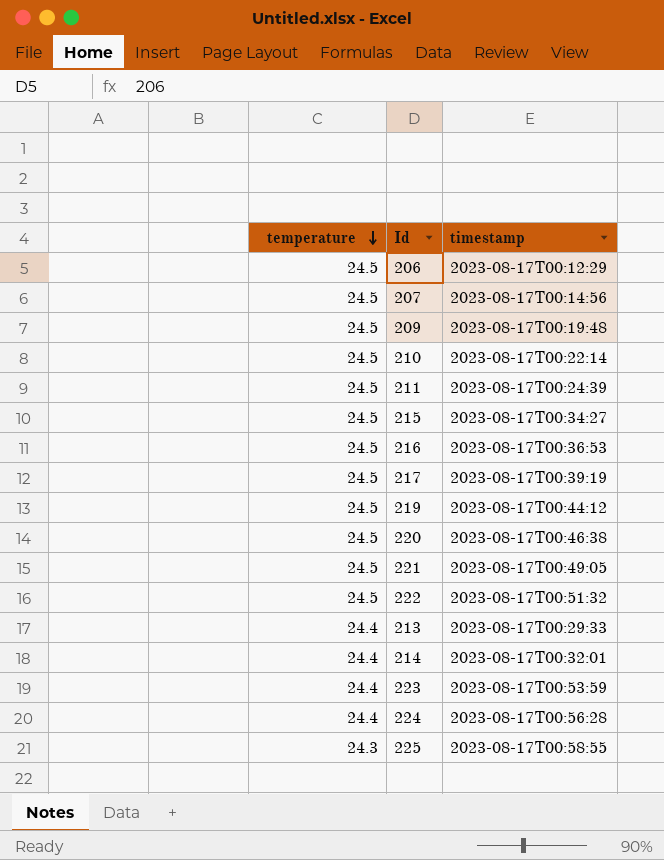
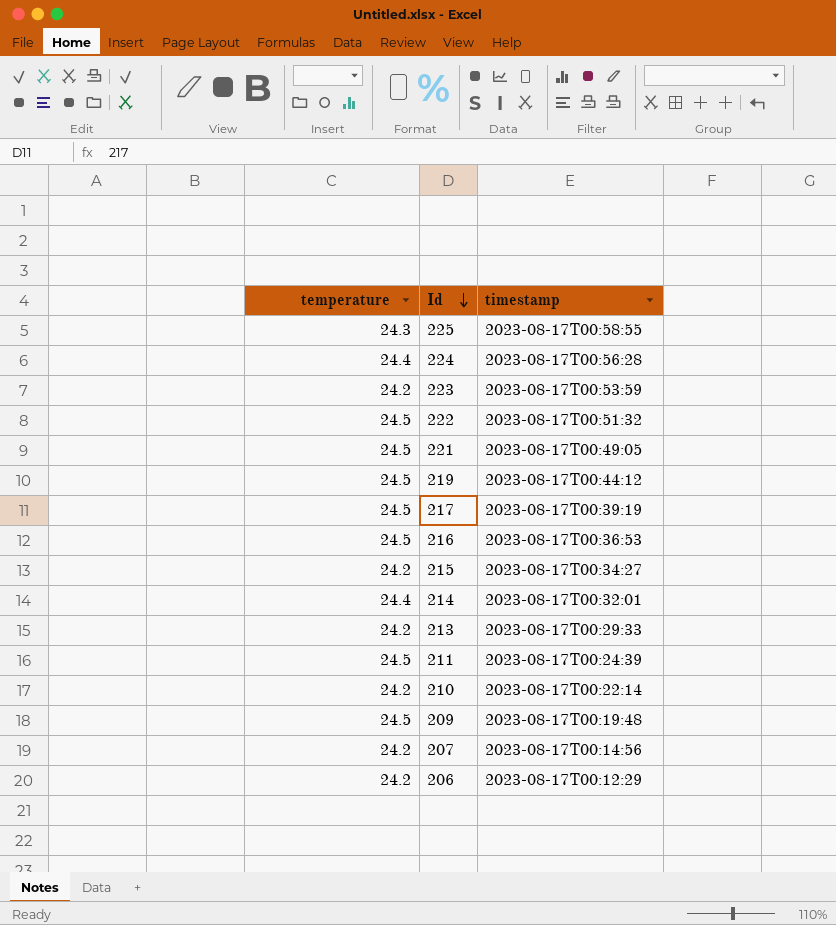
row order: temperature descending -> Id descending
row 220: 24.5 | 2023-08-17T00:46:38 -> none
223 | temperature: 24.4 -> 24.2
215 | temperature: 24.5 -> 24.2
213 | temperature: 24.4 -> 24.2
210 | temperature: 24.5 -> 24.2
207 | temperature: 24.5 -> 24.2
206 | temperature: 24.5 -> 24.2

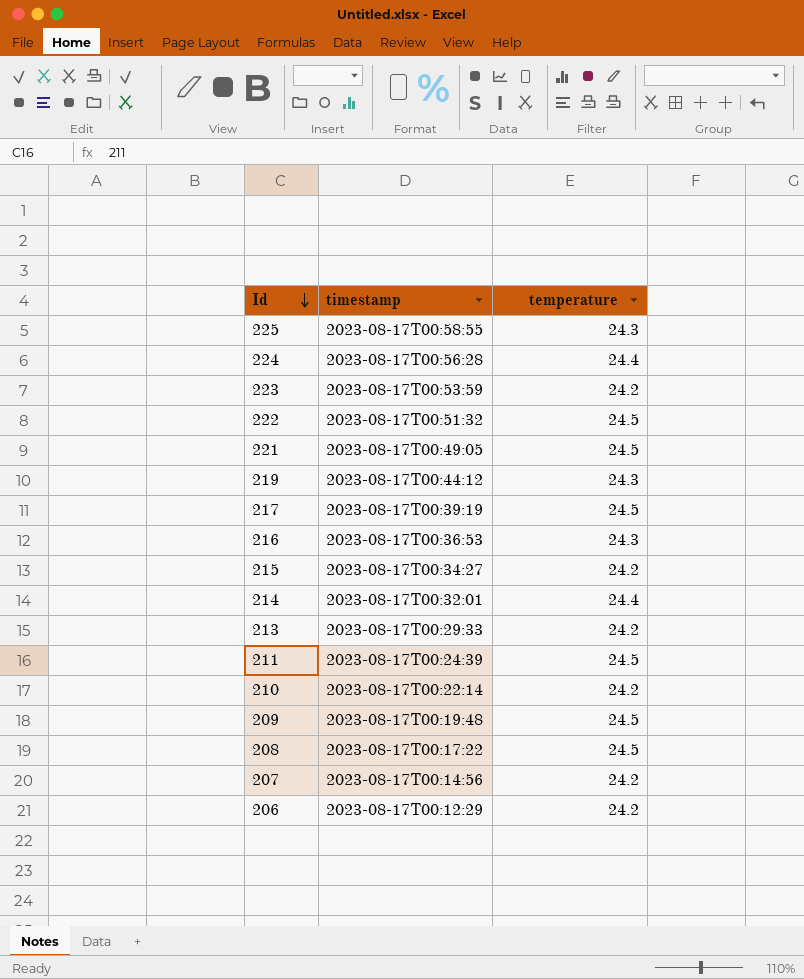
column temperature | position: 1 -> 3
219 | temperature: 24.5 -> 24.3
216 | temperature: 24.5 -> 24.3
row 208: none -> 2023-08-17T00:17:22 | 24.5

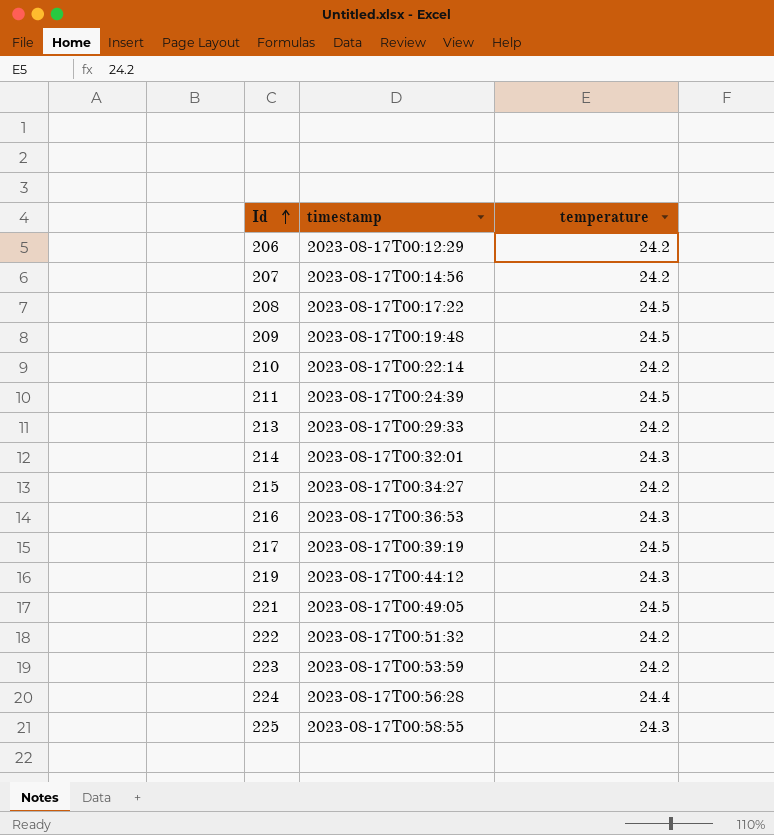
row order: Id descending -> Id ascending
214 | temperature: 24.4 -> 24.3
222 | temperature: 24.5 -> 24.2

